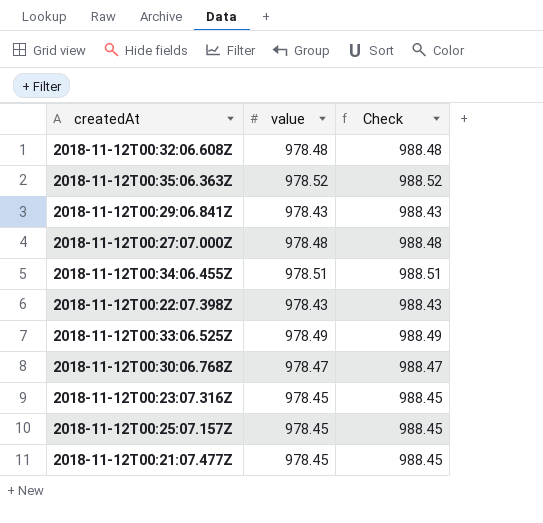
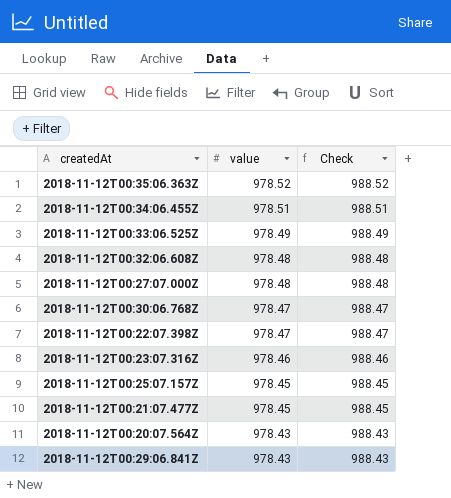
row order: none -> value descending
2018-11-12T00:22:07.398Z | value: 978.43 -> 978.47
2018-11-12T00:22:07.398Z | Check: 988.43 -> 988.47
2018-11-12T00:23:07.316Z | value: 978.45 -> 978.46
2018-11-12T00:23:07.316Z | Check: 988.45 -> 988.46
row 2018-11-12T00:20:07.564Z: none -> 978.43 | 988.43

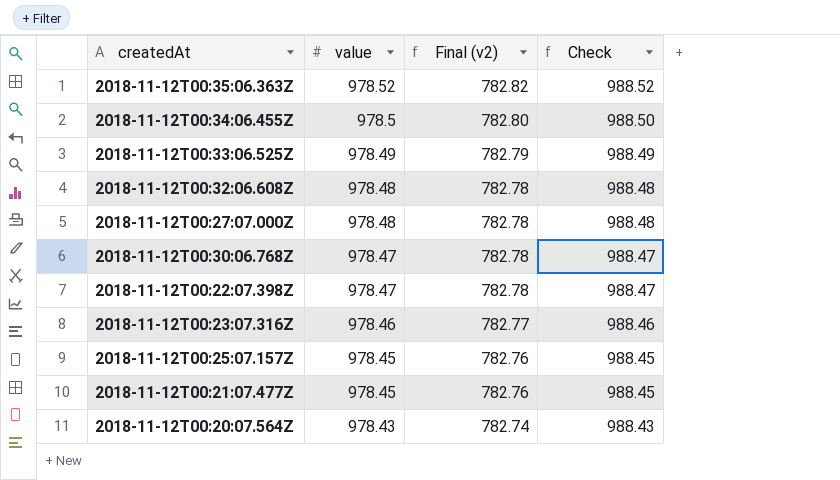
column Final (v2) | formula: none -> [value] * 0.8
row 2018-11-12T00:29:06.841Z: 978.43 | 988.43 -> none
2018-11-12T00:34:06.455Z | value: 978.51 -> 978.5
2018-11-12T00:34:06.455Z | Check: 988.51 -> 988.50

